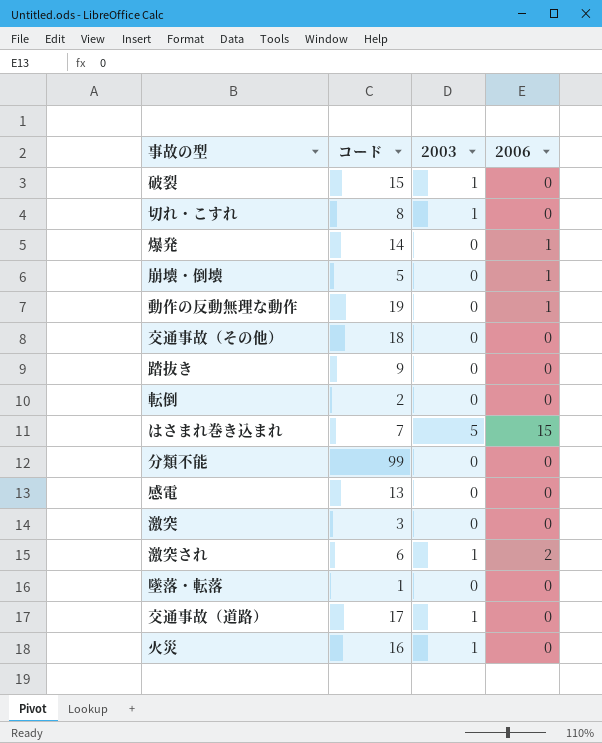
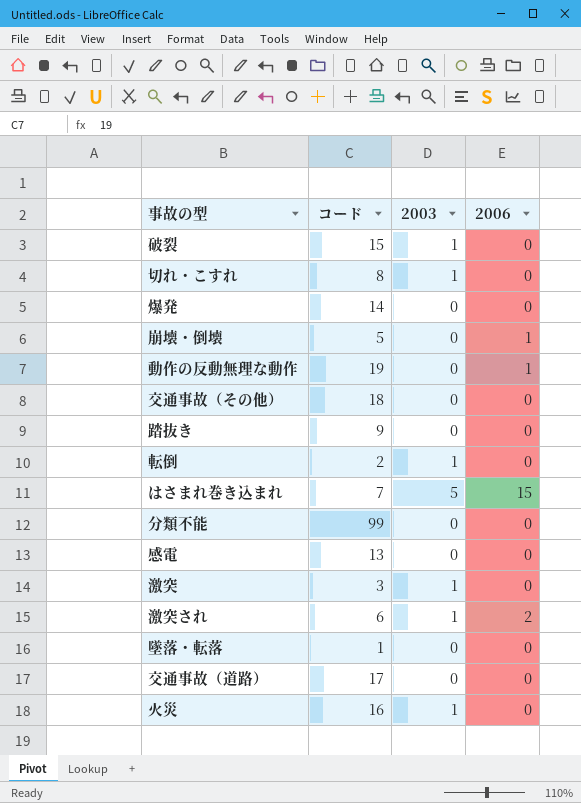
爆発 | 2006: 1 -> 0
転倒 | 2003: 0 -> 1
激突 | 2003: 0 -> 1
交通事故（道路） | 2003: 1 -> 0

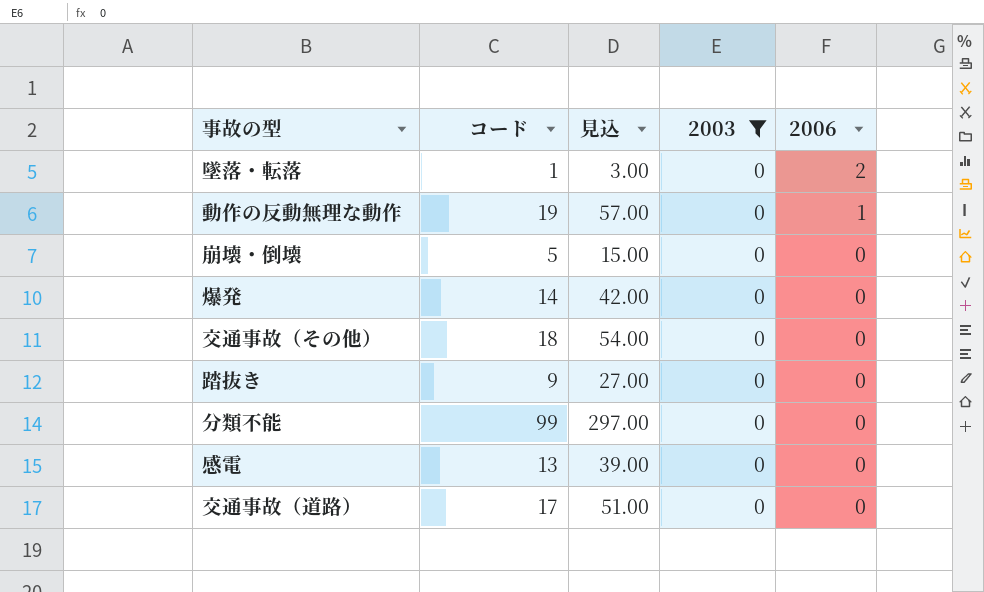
filter: none -> 2003 = 0
row order: none -> 2006 descending
column 見込 | formula: none -> [コード] * 3
墜落・転落 | 2006: 0 -> 2
崩壊・倒壊 | 2006: 1 -> 0

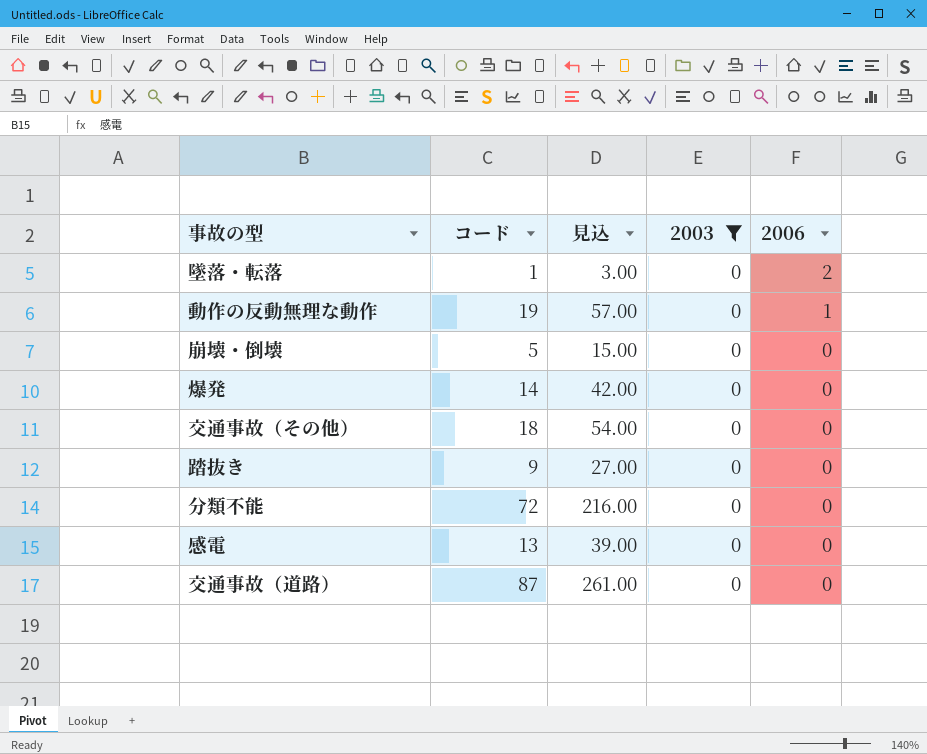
分類不能 | コード: 99 -> 72
分類不能 | 見込: 297.00 -> 216.00
交通事故（道路） | コード: 17 -> 87
交通事故（道路） | 見込: 51.00 -> 261.00

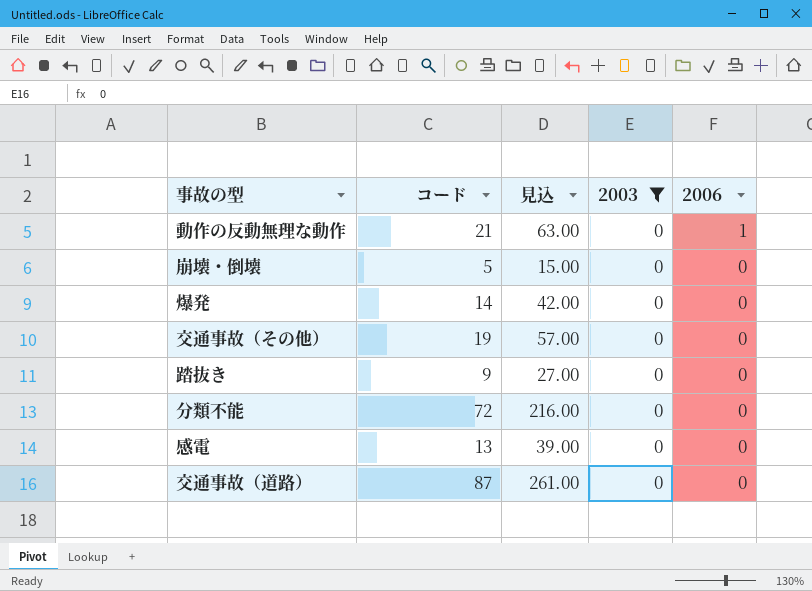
row 墜落・転落: 1 | 3.00 | 0 | 2 -> none
動作の反動無理な動作 | コード: 19 -> 21
動作の反動無理な動作 | 見込: 57.00 -> 63.00
交通事故（その他） | コード: 18 -> 19
交通事故（その他） | 見込: 54.00 -> 57.00

